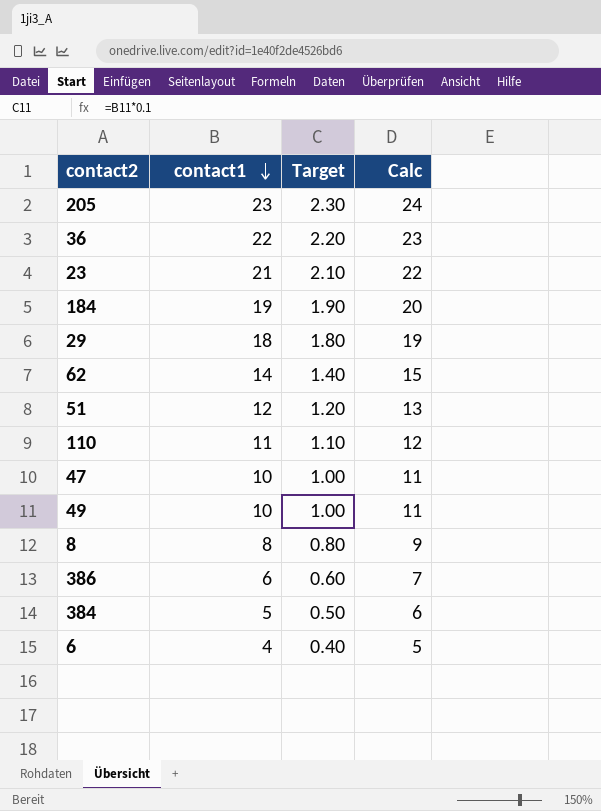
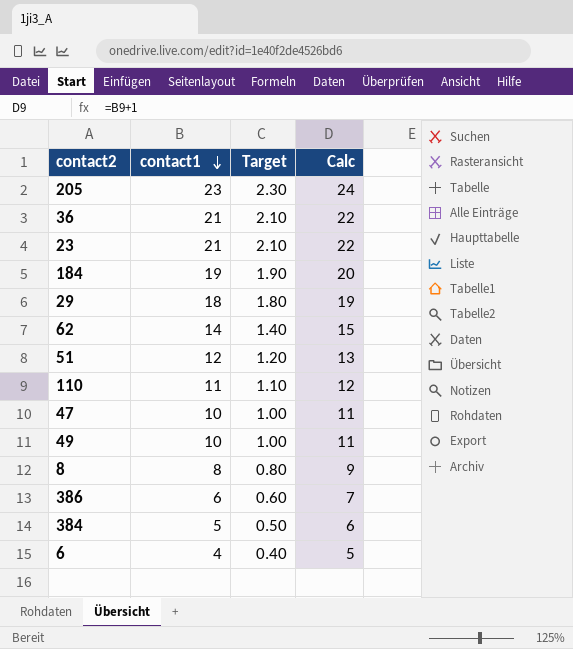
36 | contact1: 22 -> 21
36 | Target: 2.20 -> 2.10
36 | Calc: 23 -> 22

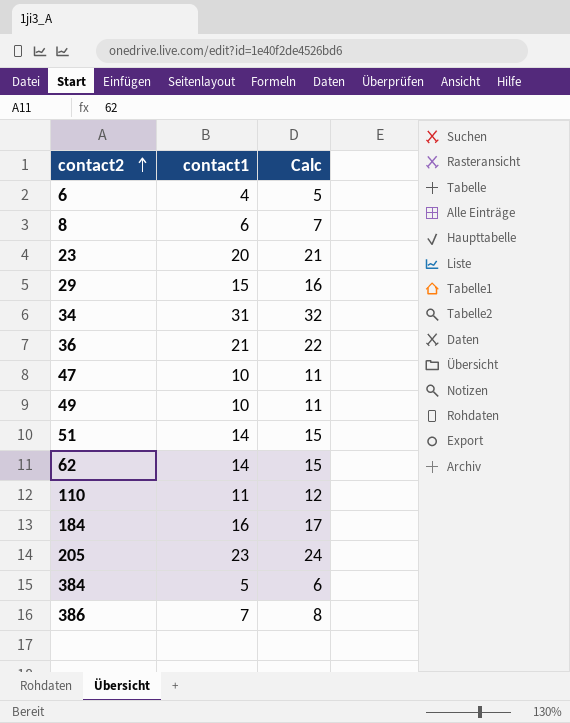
row order: contact1 descending -> contact2 ascending
column Target | formula: [contact1] * 0.1 -> none
8 | contact1: 8 -> 6
8 | Calc: 9 -> 7
23 | contact1: 21 -> 20
23 | Calc: 22 -> 21
29 | contact1: 18 -> 15
29 | Calc: 19 -> 16
row 34: none -> 31 | 32
51 | contact1: 12 -> 14
51 | Calc: 13 -> 15
184 | contact1: 19 -> 16
184 | Calc: 20 -> 17
386 | contact1: 6 -> 7
386 | Calc: 7 -> 8

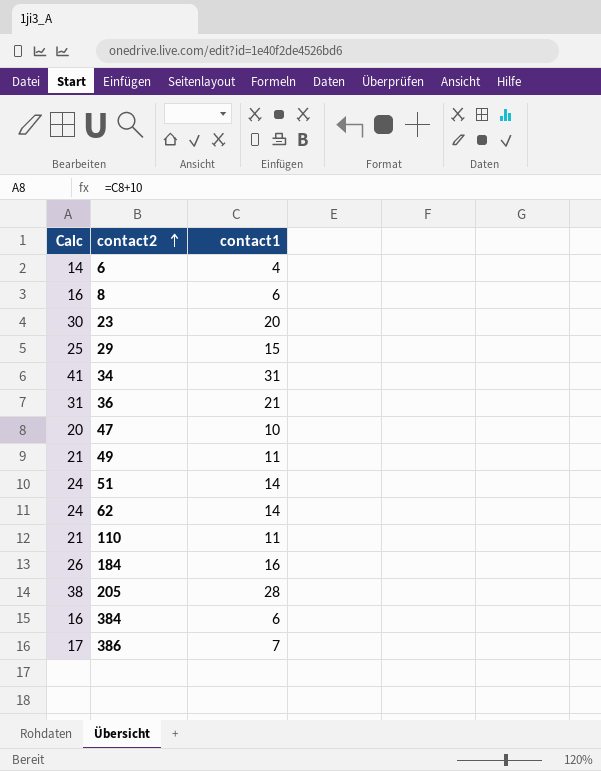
column Calc | formula: [contact1] + 1 -> [contact1] + 10
column Calc | position: 3 -> 1
49 | contact1: 10 -> 11
205 | contact1: 23 -> 28
384 | contact1: 5 -> 6

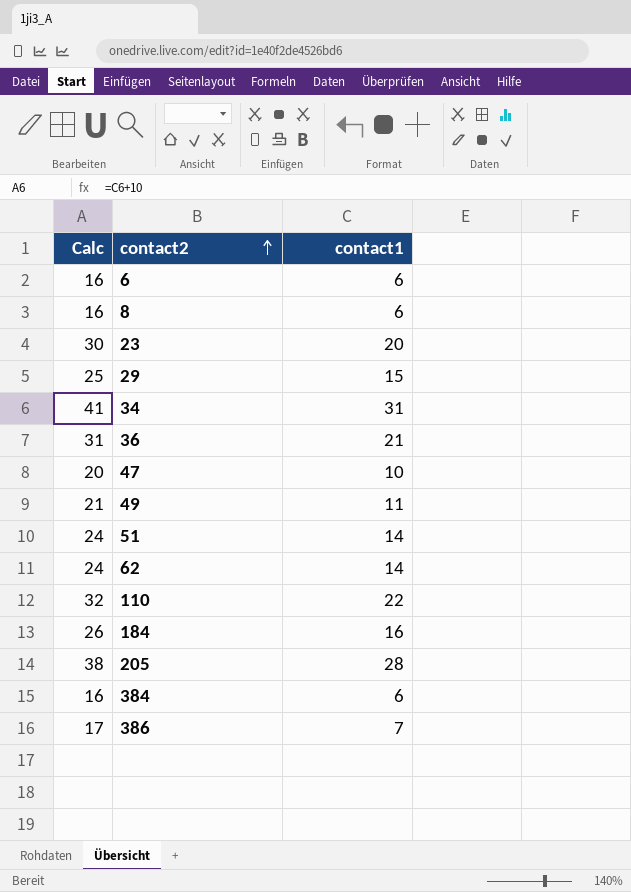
6 | Calc: 14 -> 16
6 | contact1: 4 -> 6
110 | Calc: 21 -> 32
110 | contact1: 11 -> 22

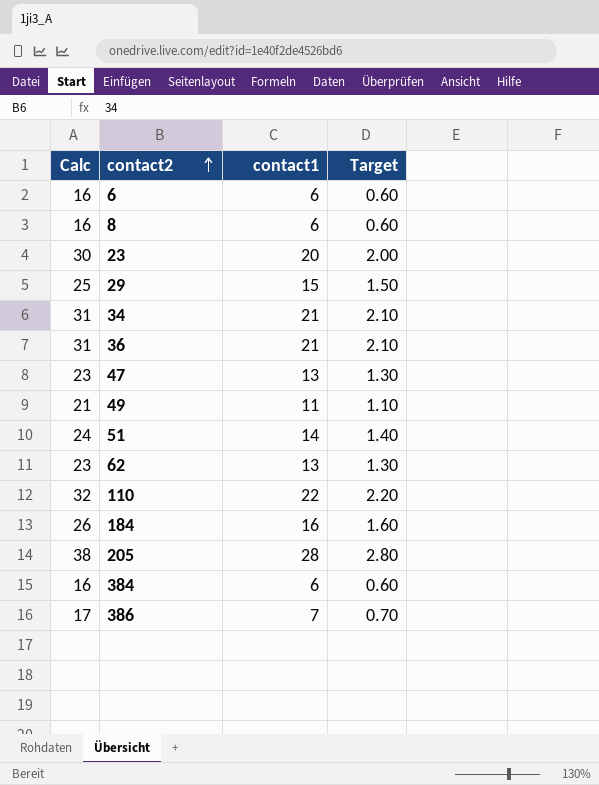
column Target | formula: none -> [contact1] * 0.1
34 | Calc: 41 -> 31
34 | contact1: 31 -> 21
47 | Calc: 20 -> 23
47 | contact1: 10 -> 13
62 | Calc: 24 -> 23
62 | contact1: 14 -> 13

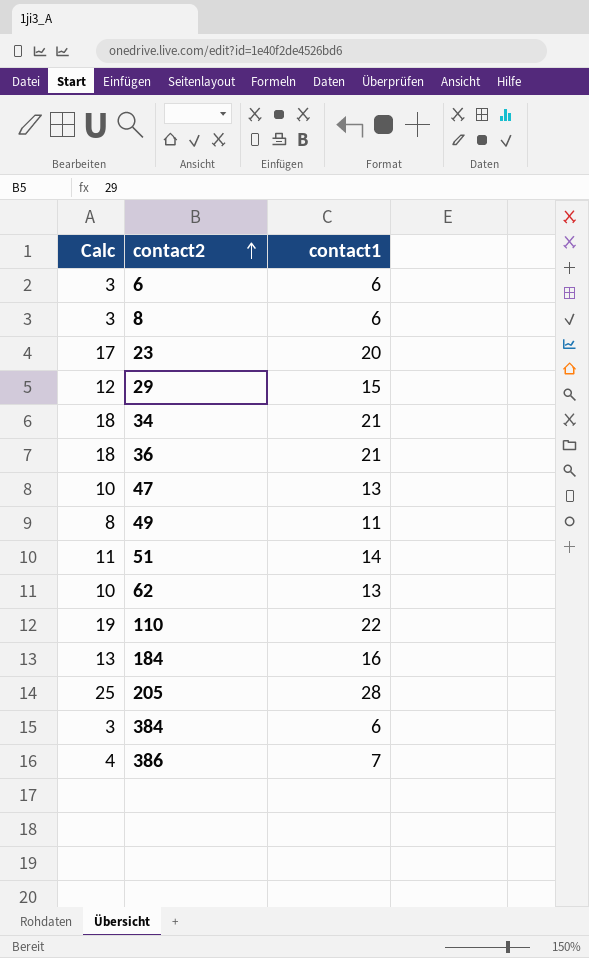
column Target | formula: [contact1] * 0.1 -> none
column Calc | formula: [contact1] + 10 -> [contact1] - 3

